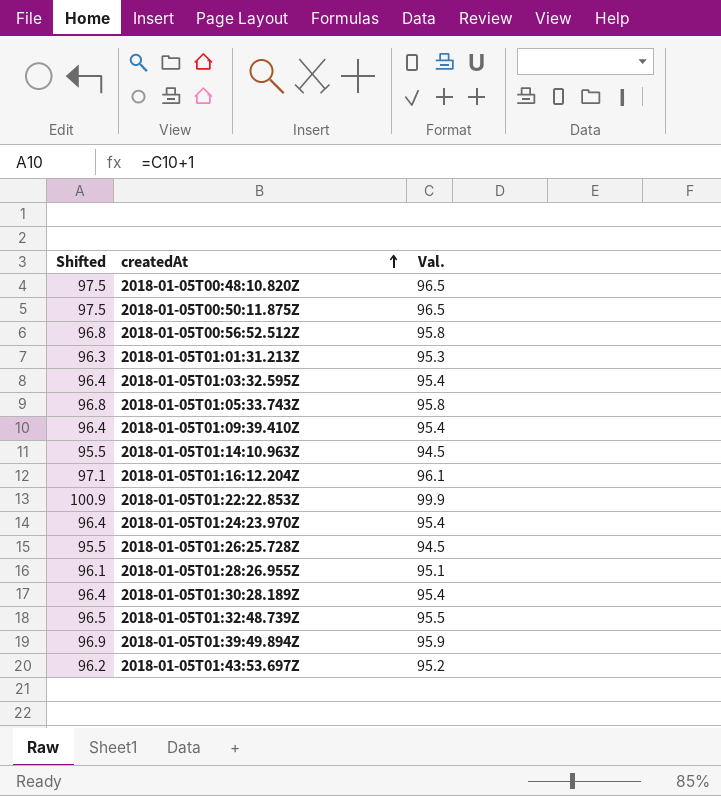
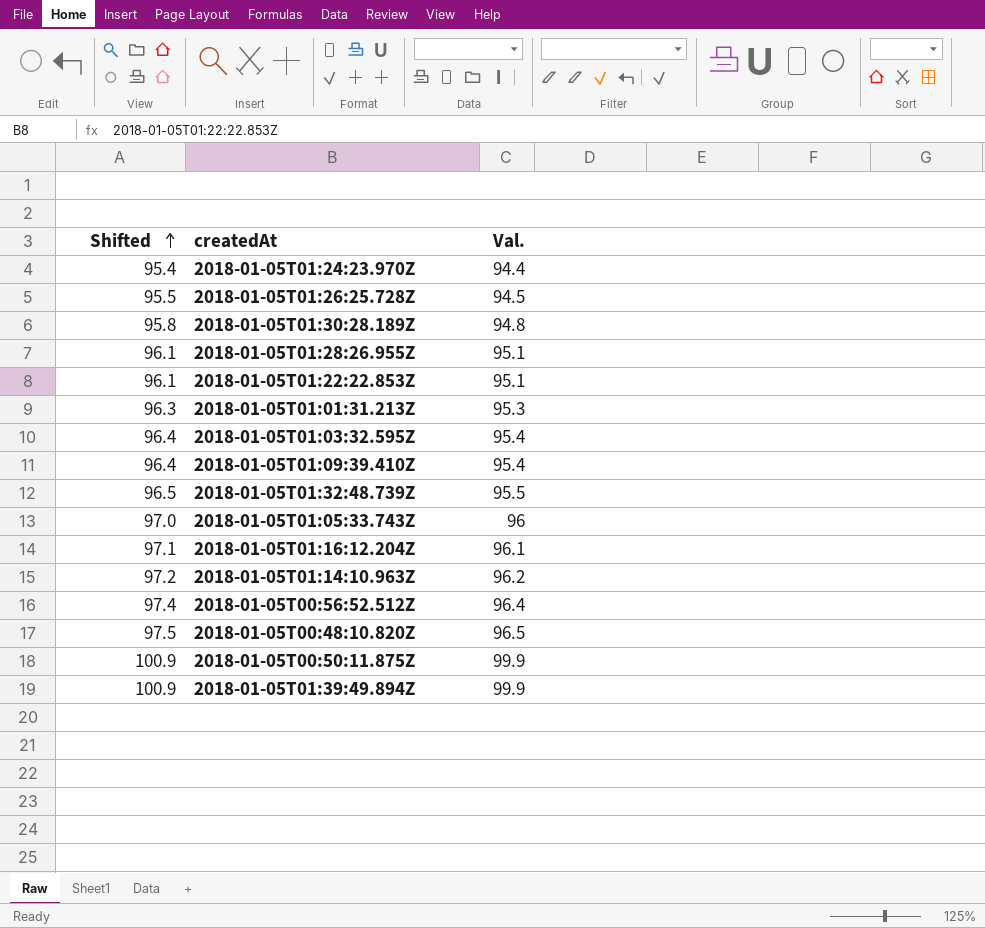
row order: createdAt ascending -> Shifted ascending
row 2018-01-05T01:43:53.697Z: 96.2 | 95.2 -> none
2018-01-05T01:24:23.970Z | Shifted: 96.4 -> 95.4
2018-01-05T01:24:23.970Z | Val.: 95.4 -> 94.4
2018-01-05T01:30:28.189Z | Shifted: 96.4 -> 95.8
2018-01-05T01:30:28.189Z | Val.: 95.4 -> 94.8
2018-01-05T01:22:22.853Z | Shifted: 100.9 -> 96.1
2018-01-05T01:22:22.853Z | Val.: 99.9 -> 95.1
2018-01-05T01:05:33.743Z | Shifted: 96.8 -> 97.0
2018-01-05T01:05:33.743Z | Val.: 95.8 -> 96
2018-01-05T01:14:10.963Z | Shifted: 95.5 -> 97.2
2018-01-05T01:14:10.963Z | Val.: 94.5 -> 96.2
2018-01-05T00:56:52.512Z | Shifted: 96.8 -> 97.4
2018-01-05T00:56:52.512Z | Val.: 95.8 -> 96.4
2018-01-05T00:50:11.875Z | Shifted: 97.5 -> 100.9
2018-01-05T00:50:11.875Z | Val.: 96.5 -> 99.9
2018-01-05T01:39:49.894Z | Shifted: 96.9 -> 100.9
2018-01-05T01:39:49.894Z | Val.: 95.9 -> 99.9

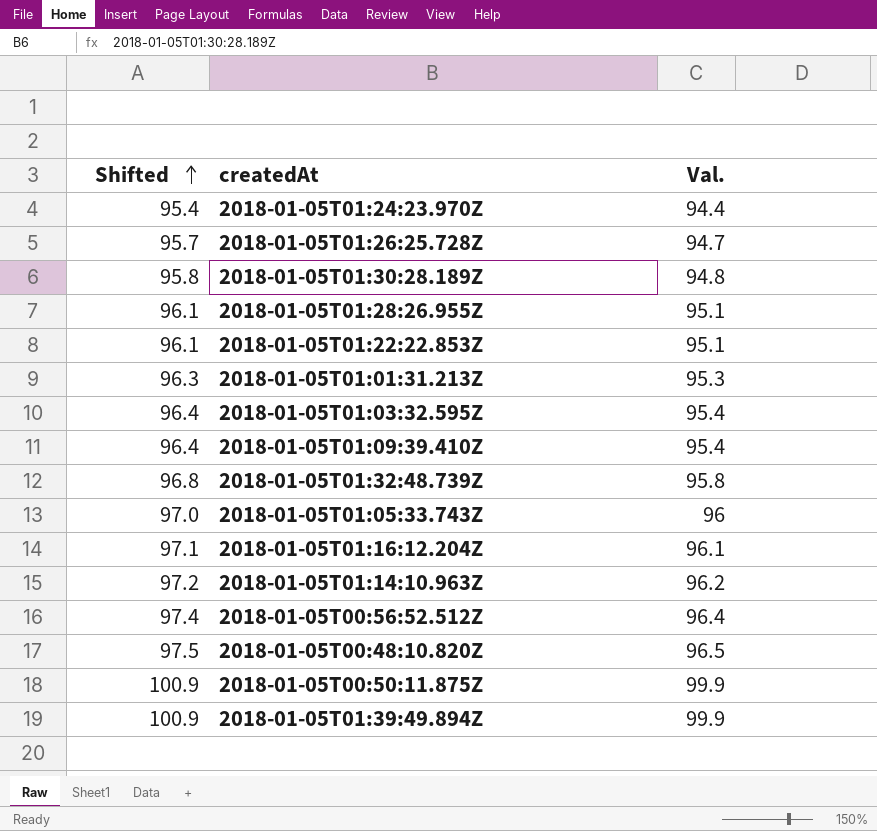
2018-01-05T01:26:25.728Z | Shifted: 95.5 -> 95.7
2018-01-05T01:26:25.728Z | Val.: 94.5 -> 94.7
2018-01-05T01:32:48.739Z | Shifted: 96.5 -> 96.8
2018-01-05T01:32:48.739Z | Val.: 95.5 -> 95.8

